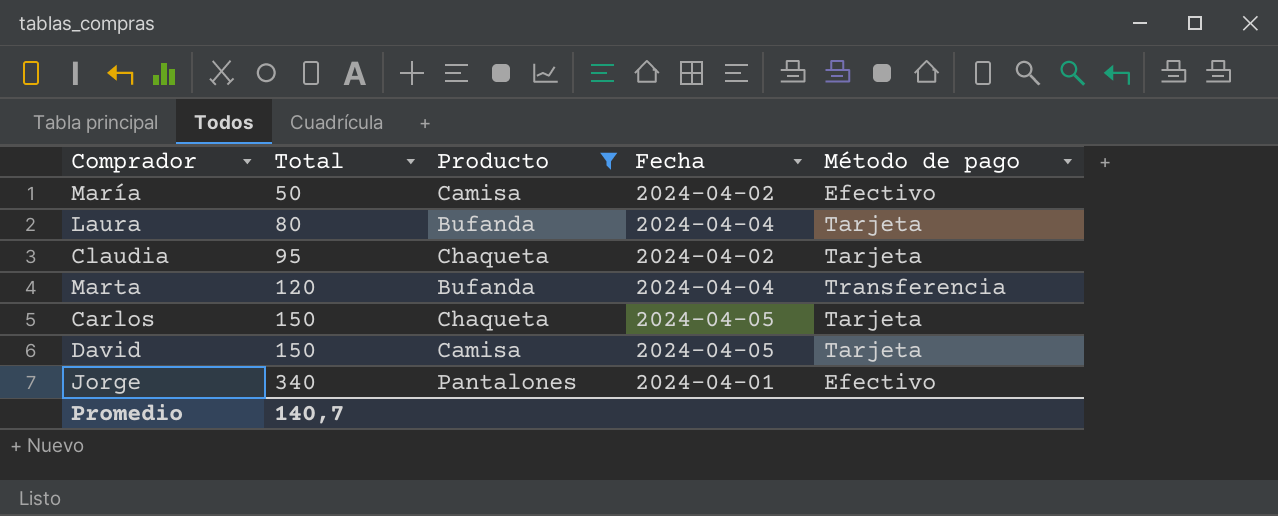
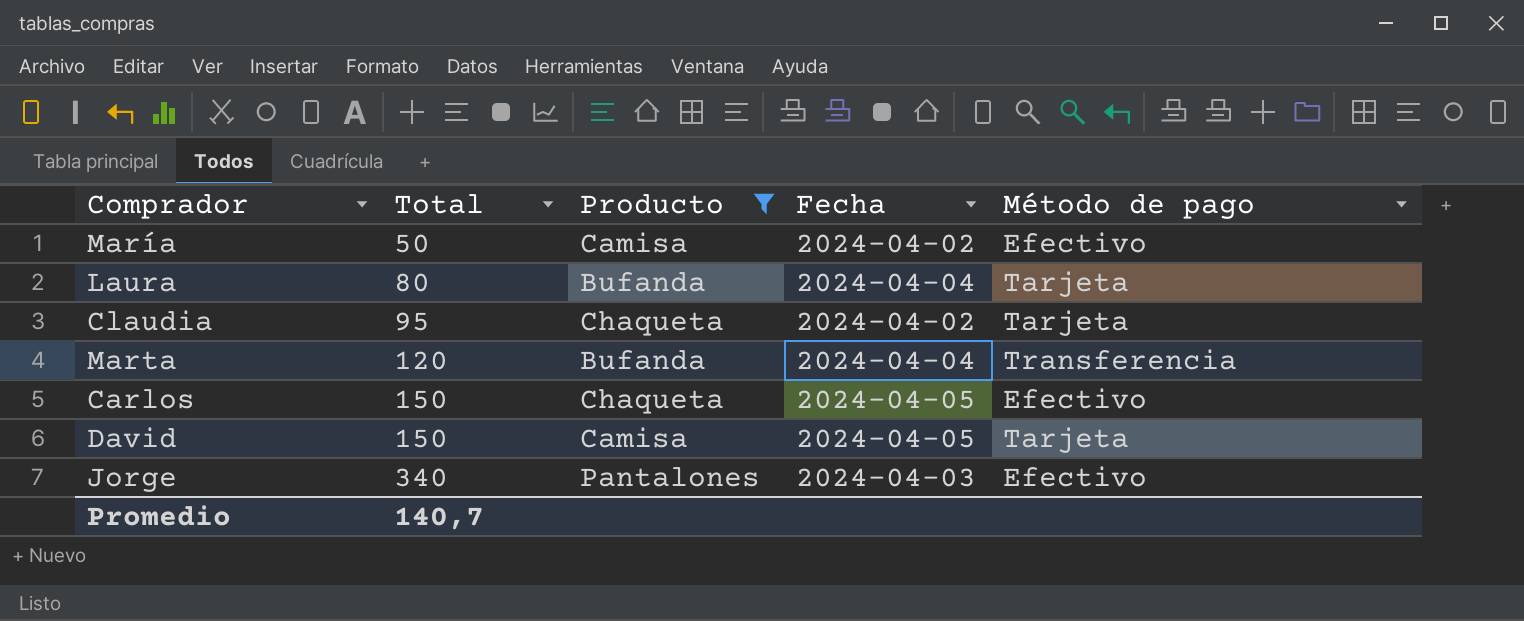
Carlos | Método de pago: Tarjeta -> Efectivo
Jorge | Fecha: 2024-04-01 -> 2024-04-03

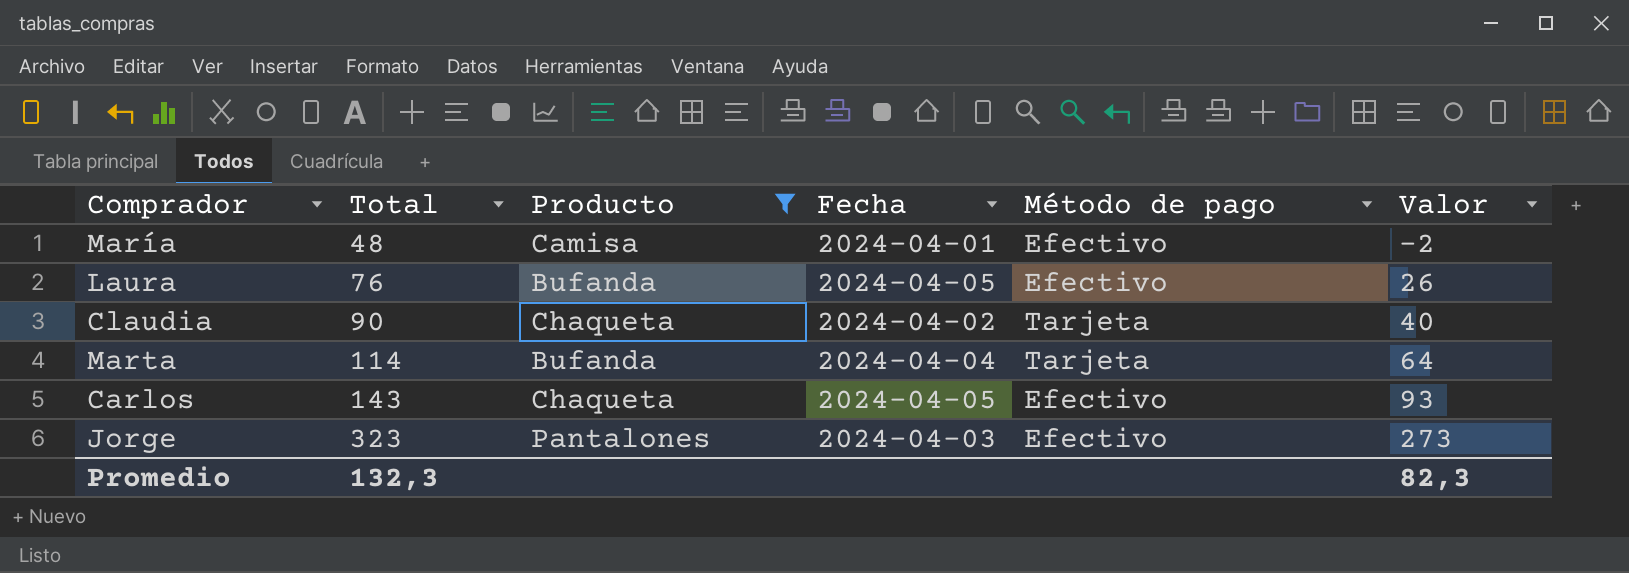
column Valor | formula: none -> [Total] - 50
row David: 150 | Camisa | 2024-04-05 | Tarjeta -> none
María | Total: 50 -> 48
María | Fecha: 2024-04-02 -> 2024-04-01
Laura | Total: 80 -> 76
Laura | Fecha: 2024-04-04 -> 2024-04-05
Laura | Método de pago: Tarjeta -> Efectivo
Claudia | Total: 95 -> 90
Marta | Total: 120 -> 114
Marta | Método de pago: Transferencia -> Tarjeta
Carlos | Total: 150 -> 143
Jorge | Total: 340 -> 323
Promedio | Total: 140,7 -> 132,3

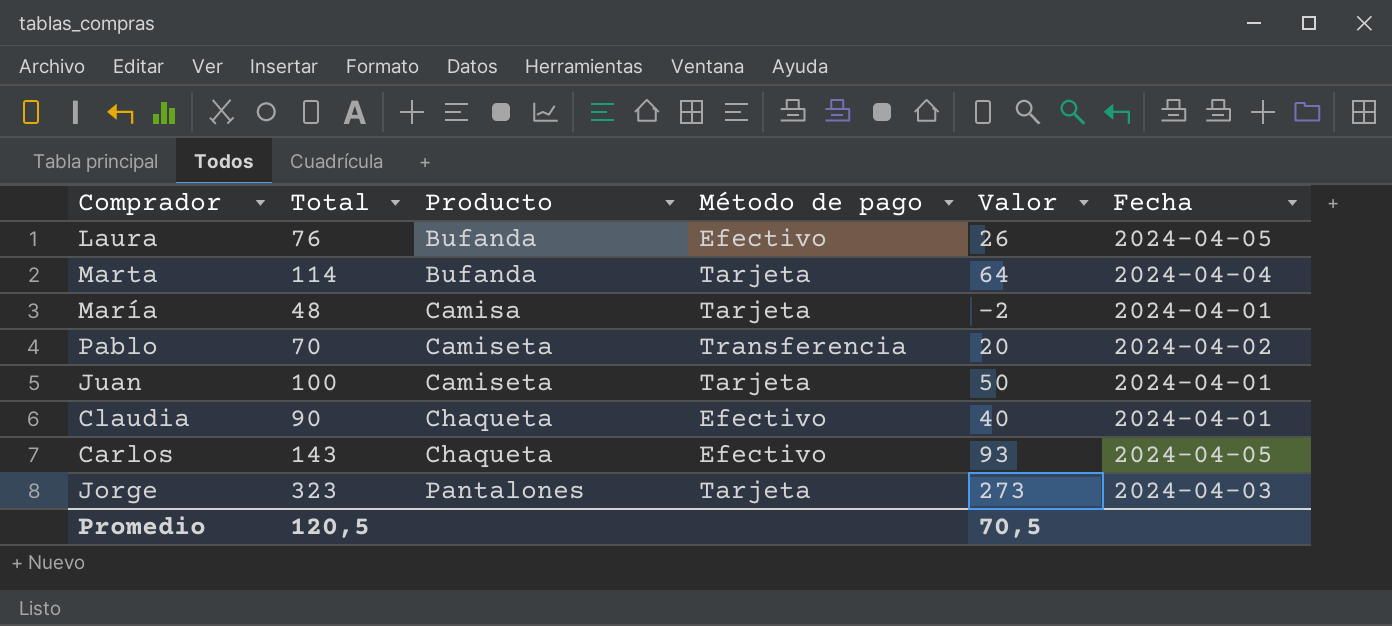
filter: Producto != Camiseta -> none
row order: Total ascending -> Producto ascending
column Fecha | position: 4 -> 6
María | Método de pago: Efectivo -> Tarjeta
Claudia | Método de pago: Tarjeta -> Efectivo
Claudia | Fecha: 2024-04-02 -> 2024-04-01
Jorge | Método de pago: Efectivo -> Tarjeta
Promedio | Total: 132,3 -> 120,5
Promedio | Valor: 82,3 -> 70,5

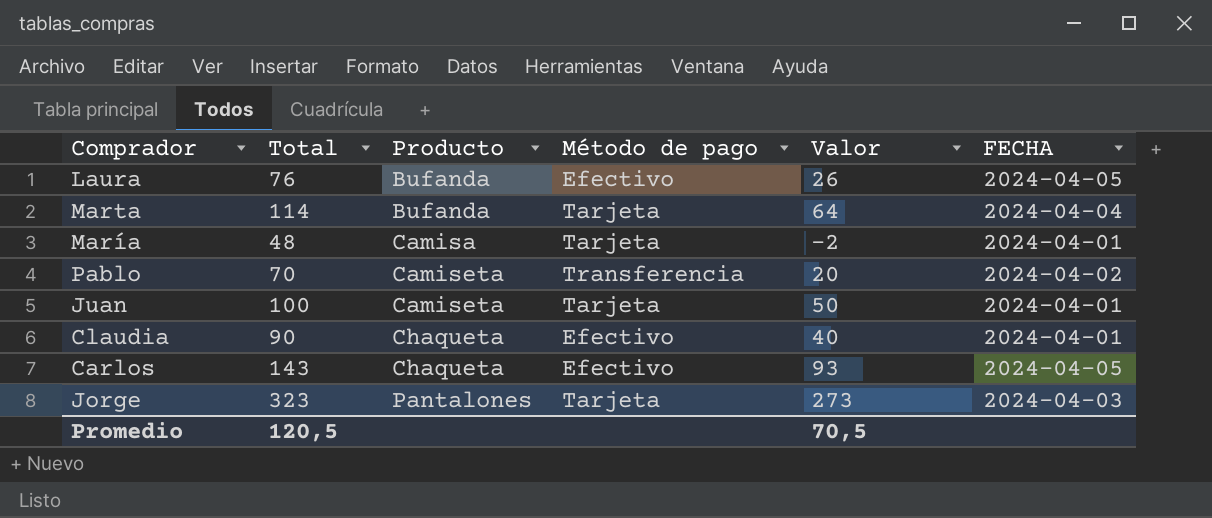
column name: Fecha -> FECHA

